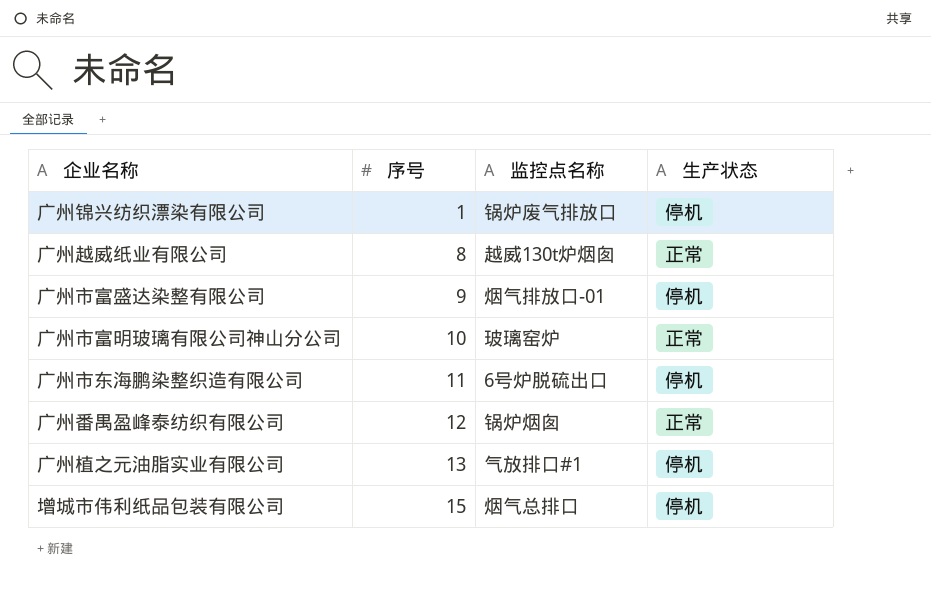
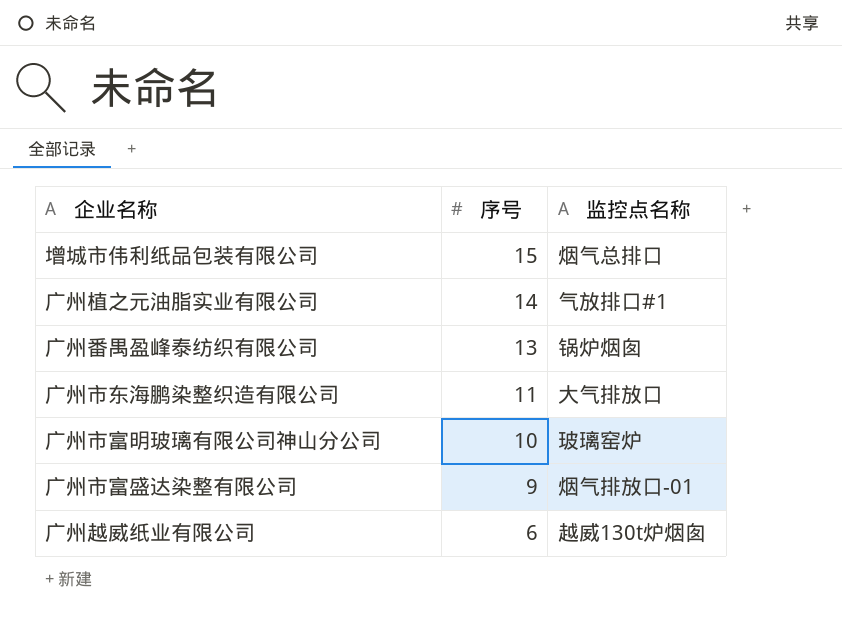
row order: 序号 ascending -> 序号 descending
column 生产状态 | position: 4 -> none
row 广州锦兴纺织漂染有限公司: 1 | 锅炉废气排放口 | 停机 -> none
广州植之元油脂实业有限公司 | 序号: 13 -> 14
广州番禺盈峰泰纺织有限公司 | 序号: 12 -> 13
广州市东海鹏染整织造有限公司 | 监控点名称: 6号炉脱硫出口 -> 大气排放口
广州越威纸业有限公司 | 序号: 8 -> 6

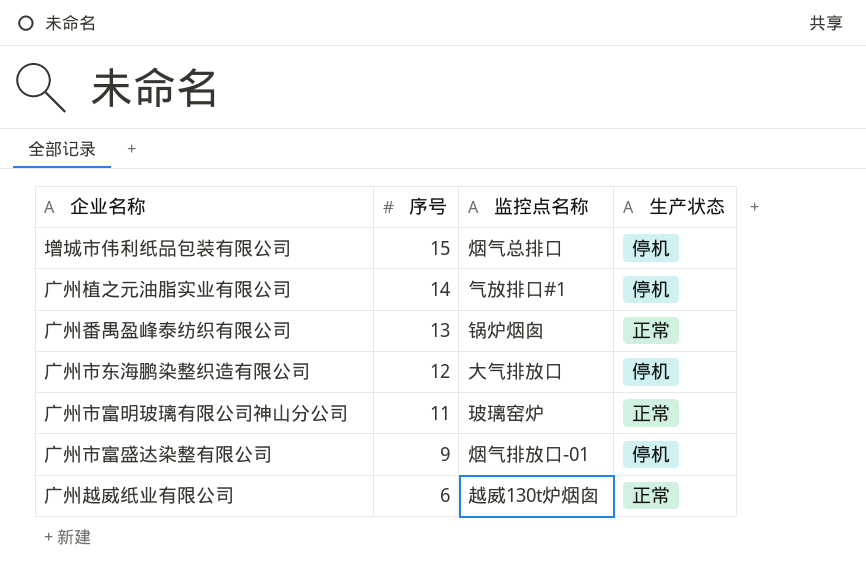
column 生产状态 | position: none -> 4
广州市东海鹏染整织造有限公司 | 序号: 11 -> 12
广州市富明玻璃有限公司神山分公司 | 序号: 10 -> 11

